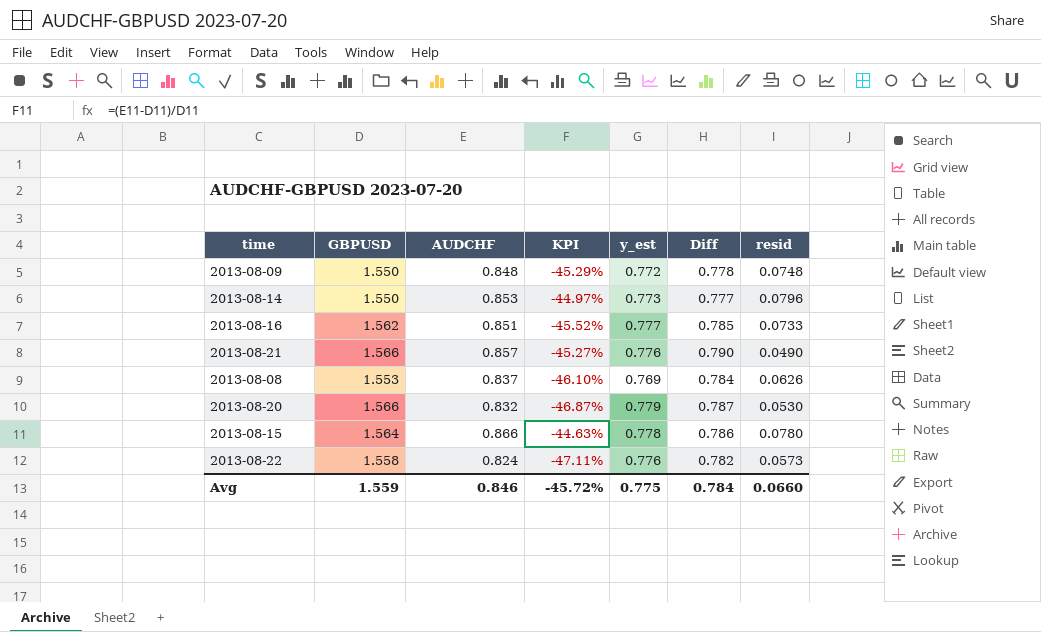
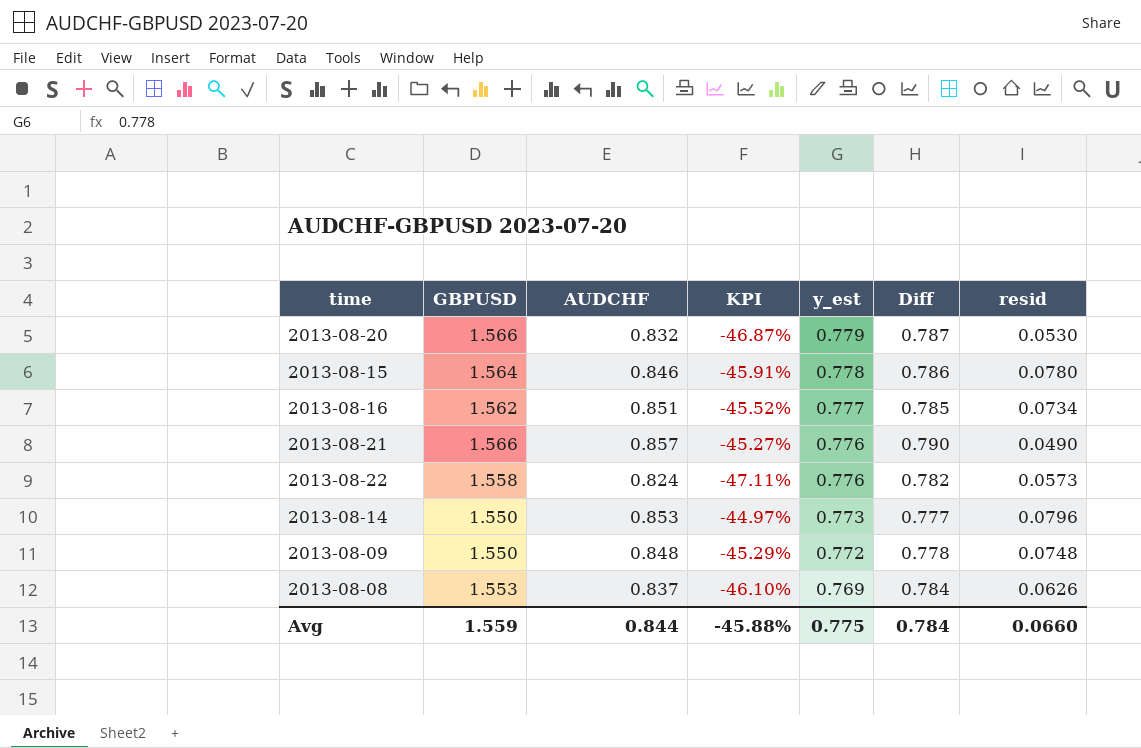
row order: none -> y_est descending
2013-08-15 | AUDCHF: 0.866 -> 0.846
2013-08-15 | KPI: -44.63% -> -45.91%
2013-08-16 | resid: 0.0733 -> 0.0734
Avg | AUDCHF: 0.846 -> 0.844
Avg | KPI: -45.72% -> -45.88%

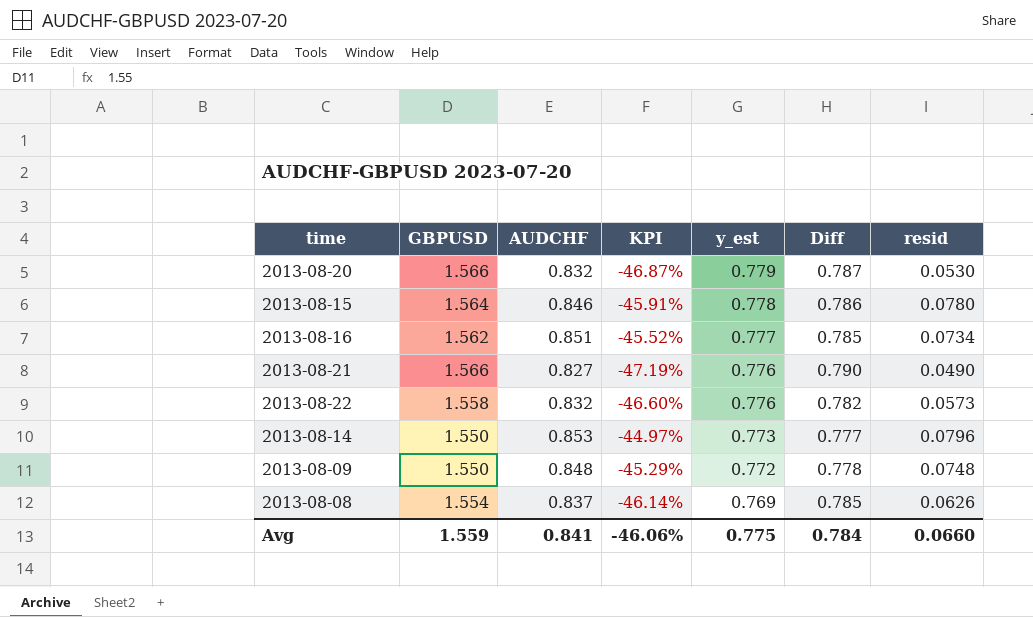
2013-08-21 | AUDCHF: 0.857 -> 0.827
2013-08-21 | KPI: -45.27% -> -47.19%
2013-08-22 | AUDCHF: 0.824 -> 0.832
2013-08-22 | KPI: -47.11% -> -46.60%
2013-08-08 | GBPUSD: 1.553 -> 1.554
2013-08-08 | KPI: -46.10% -> -46.14%
2013-08-08 | Diff: 0.784 -> 0.785
Avg | AUDCHF: 0.844 -> 0.841
Avg | KPI: -45.88% -> -46.06%

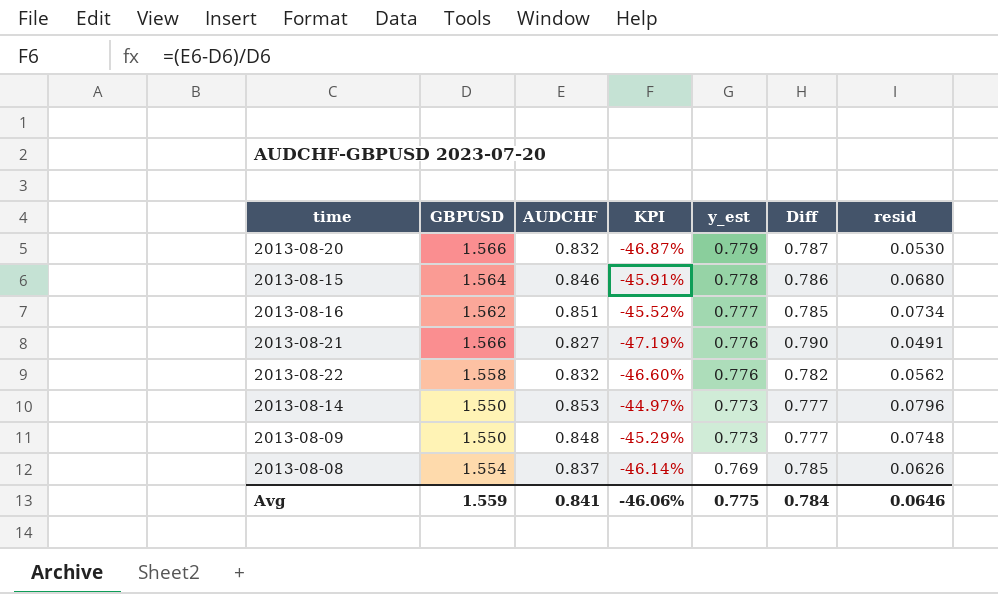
2013-08-15 | resid: 0.0780 -> 0.0680
2013-08-21 | resid: 0.0490 -> 0.0491
2013-08-22 | resid: 0.0573 -> 0.0562
2013-08-09 | y_est: 0.772 -> 0.773
2013-08-09 | Diff: 0.778 -> 0.777
Avg | resid: 0.0660 -> 0.0646

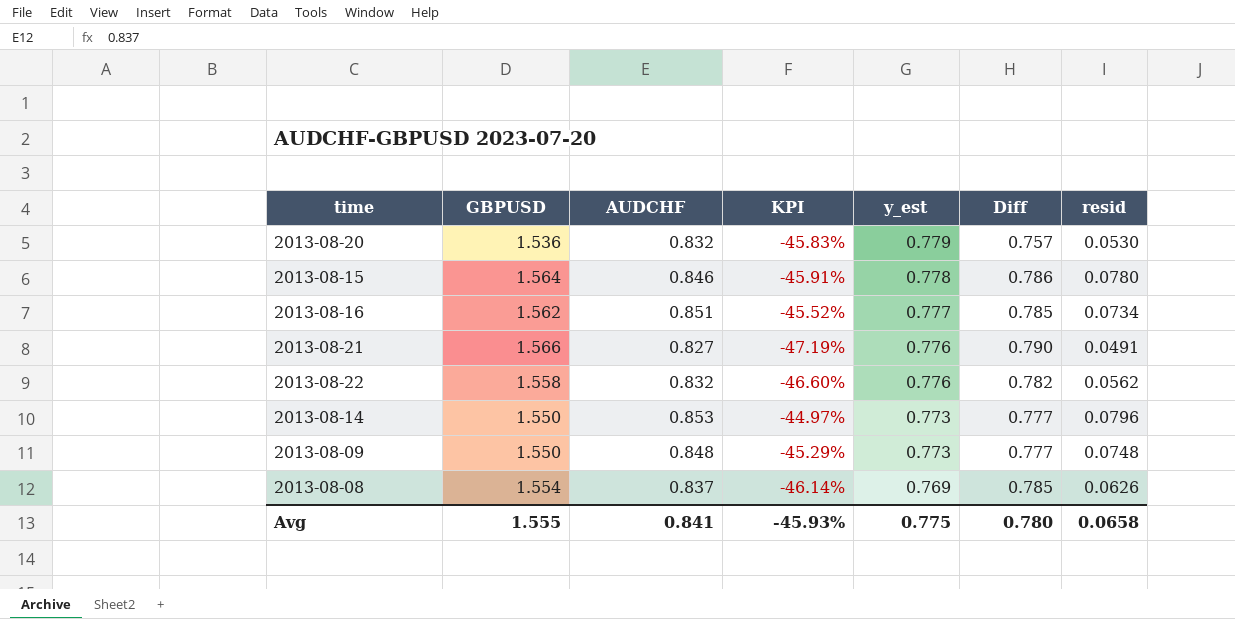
2013-08-20 | GBPUSD: 1.566 -> 1.536
2013-08-20 | KPI: -46.87% -> -45.83%
2013-08-20 | Diff: 0.787 -> 0.757
2013-08-15 | resid: 0.0680 -> 0.0780
Avg | GBPUSD: 1.559 -> 1.555
Avg | KPI: -46.06% -> -45.93%
Avg | Diff: 0.784 -> 0.780
Avg | resid: 0.0646 -> 0.0658

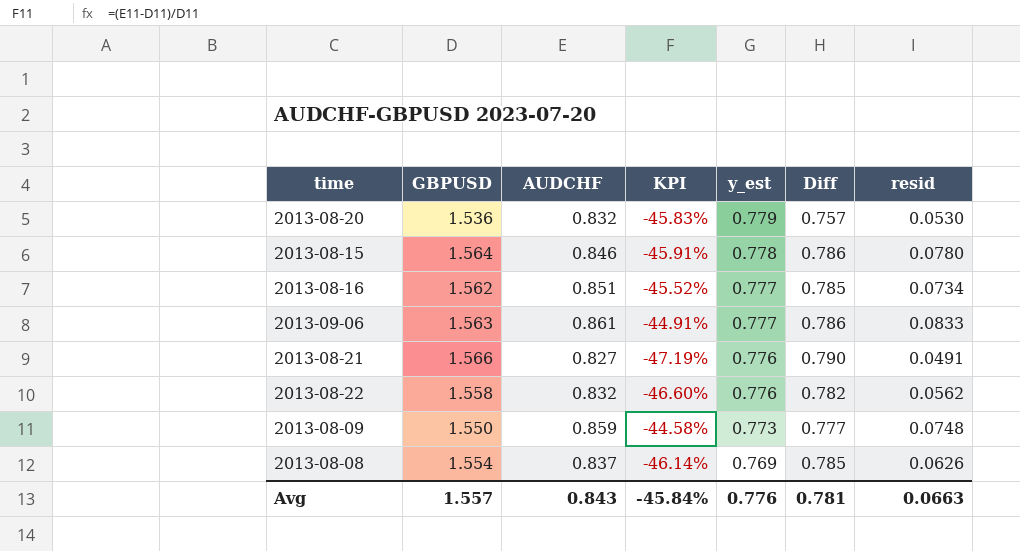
row 2013-08-14: 1.550 | 0.853 | -44.97% | 0.773 | 0.777 | 0.0796 -> none
row 2013-09-06: none -> 1.563 | 0.861 | -44.91% | 0.777 | 0.786 | 0.0833
2013-08-09 | AUDCHF: 0.848 -> 0.859
2013-08-09 | KPI: -45.29% -> -44.58%
Avg | GBPUSD: 1.555 -> 1.557
Avg | AUDCHF: 0.841 -> 0.843
Avg | KPI: -45.93% -> -45.84%
Avg | y_est: 0.775 -> 0.776
Avg | Diff: 0.780 -> 0.781
Avg | resid: 0.0658 -> 0.0663

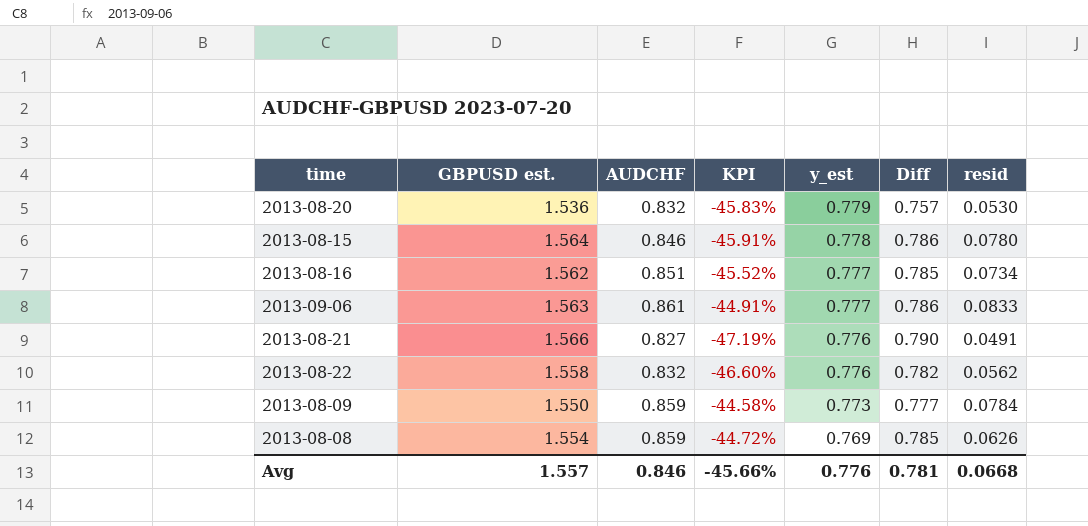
column name: GBPUSD -> GBPUSD est.
2013-08-09 | resid: 0.0748 -> 0.0784
2013-08-08 | AUDCHF: 0.837 -> 0.859
2013-08-08 | KPI: -46.14% -> -44.72%
Avg | AUDCHF: 0.843 -> 0.846
Avg | KPI: -45.84% -> -45.66%
Avg | resid: 0.0663 -> 0.0668

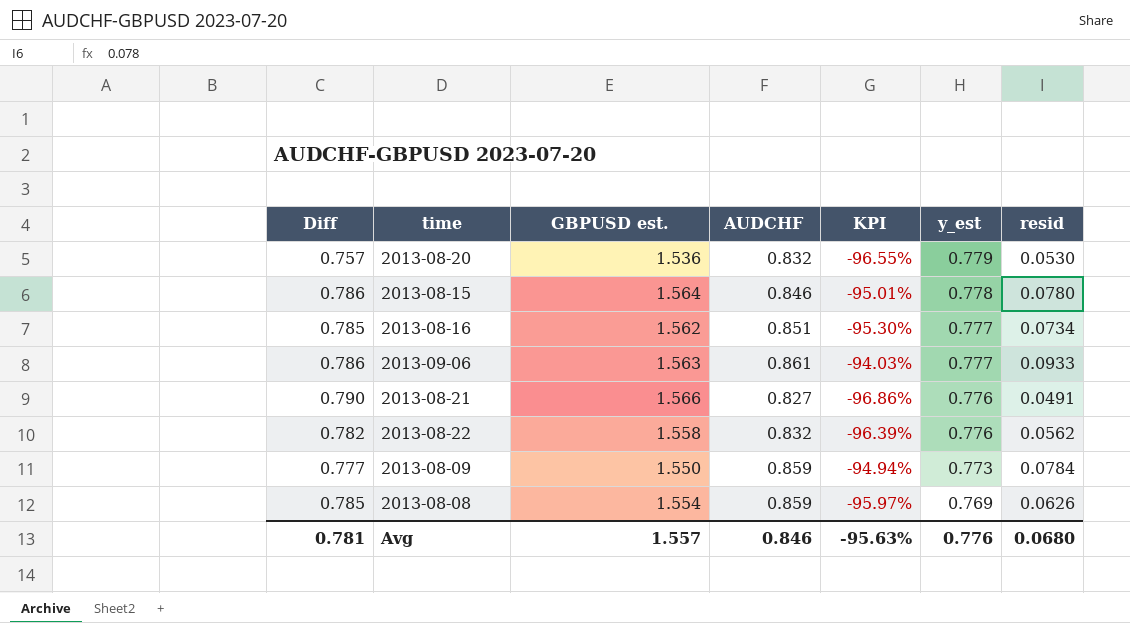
column Diff | position: 6 -> 1
column KPI | formula: ([AUDCHF] - [GBPUSD est.]) / [GBPUSD est.] -> ([resid] - [GBPUSD est.]) / [GBPUSD est.]
2013-09-06 | resid: 0.0833 -> 0.0933
Avg | KPI: -45.66% -> -95.63%
Avg | resid: 0.0668 -> 0.0680

